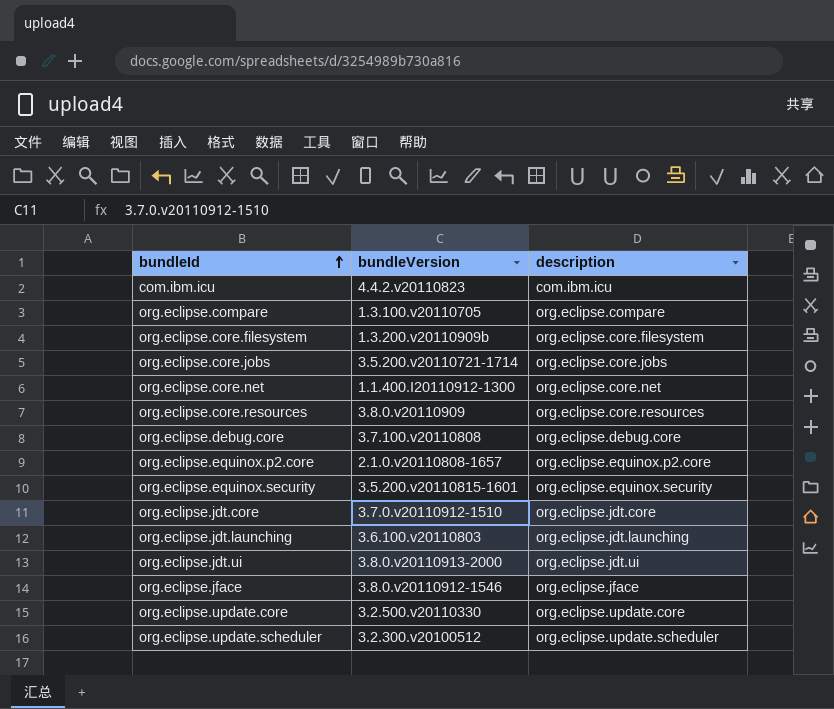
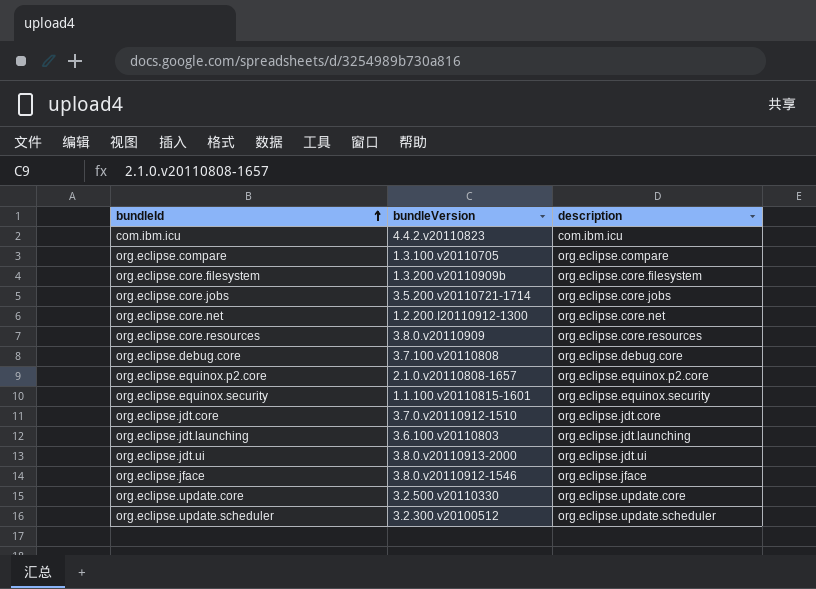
org.eclipse.core.net | bundleVersion: 1.1.400.I20110912-1300 -> 1.2.200.I20110912-1300
org.eclipse.equinox.security | bundleVersion: 3.5.200.v20110815-1601 -> 1.1.100.v20110815-1601

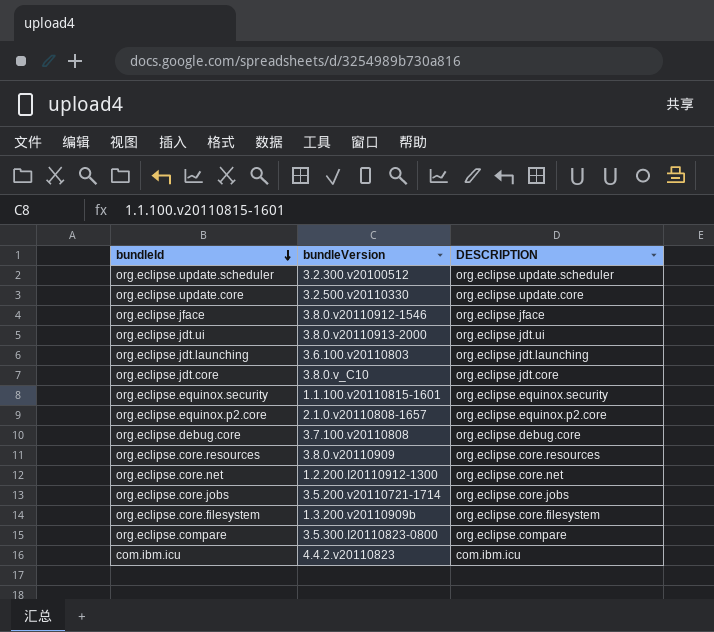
row order: bundleId ascending -> bundleId descending
column name: description -> DESCRIPTION
org.eclipse.jdt.core | bundleVersion: 3.7.0.v20110912-1510 -> 3.8.0.v_C10
org.eclipse.compare | bundleVersion: 1.3.100.v20110705 -> 3.5.300.I20110823-0800

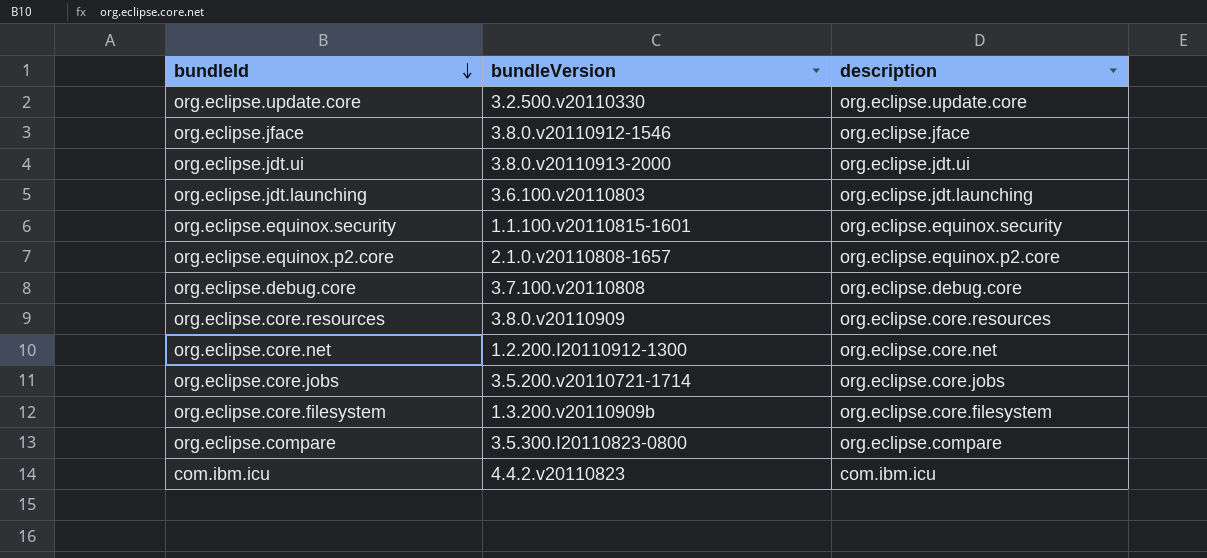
column name: DESCRIPTION -> description
row org.eclipse.update.scheduler: 3.2.300.v20100512 | org.eclipse.update.scheduler -> none
row org.eclipse.jdt.core: 3.8.0.v_C10 | org.eclipse.jdt.core -> none

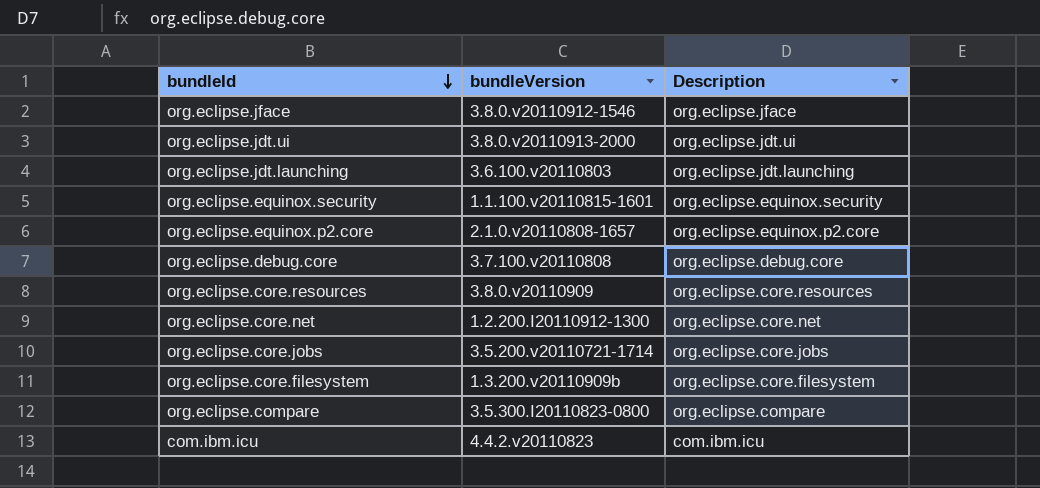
column name: description -> Description
row org.eclipse.update.core: 3.2.500.v20110330 | org.eclipse.update.core -> none

